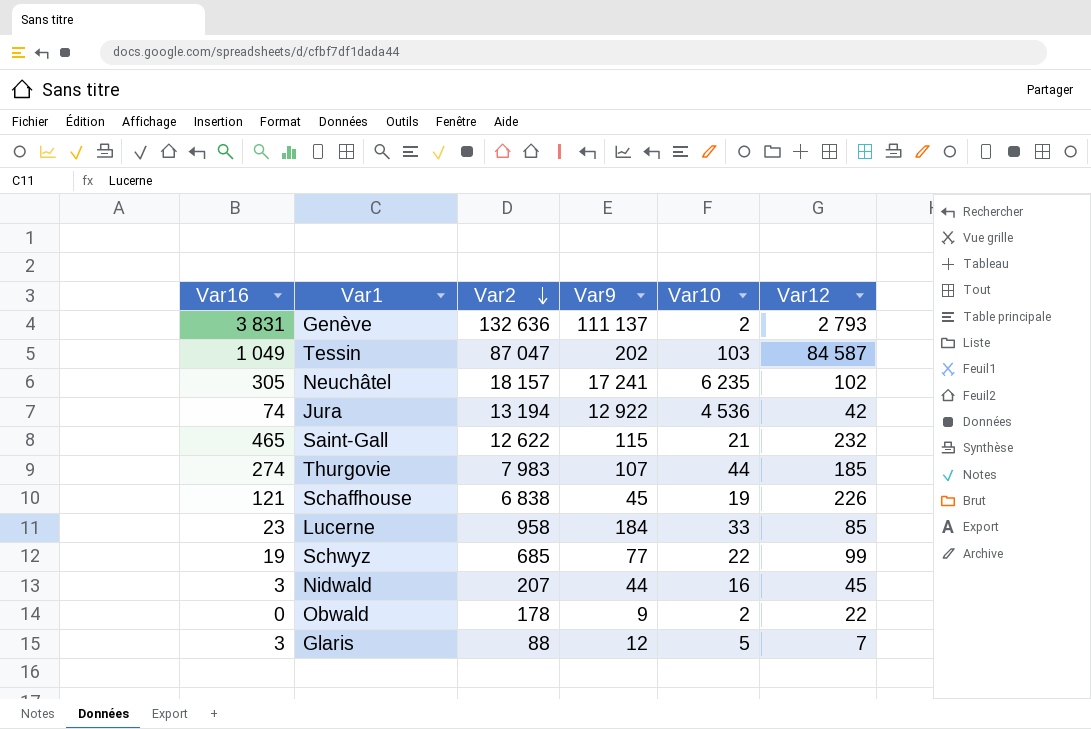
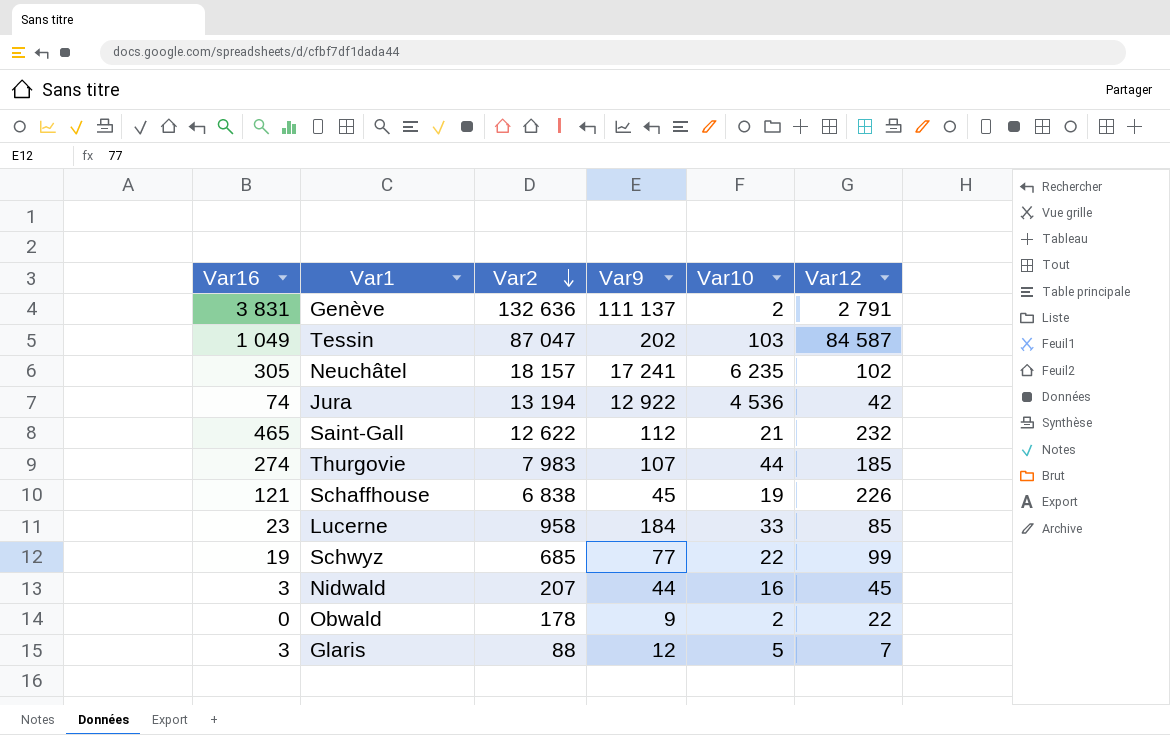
Genève | Var12: 2 793 -> 2 791
Saint-Gall | Var9: 115 -> 112

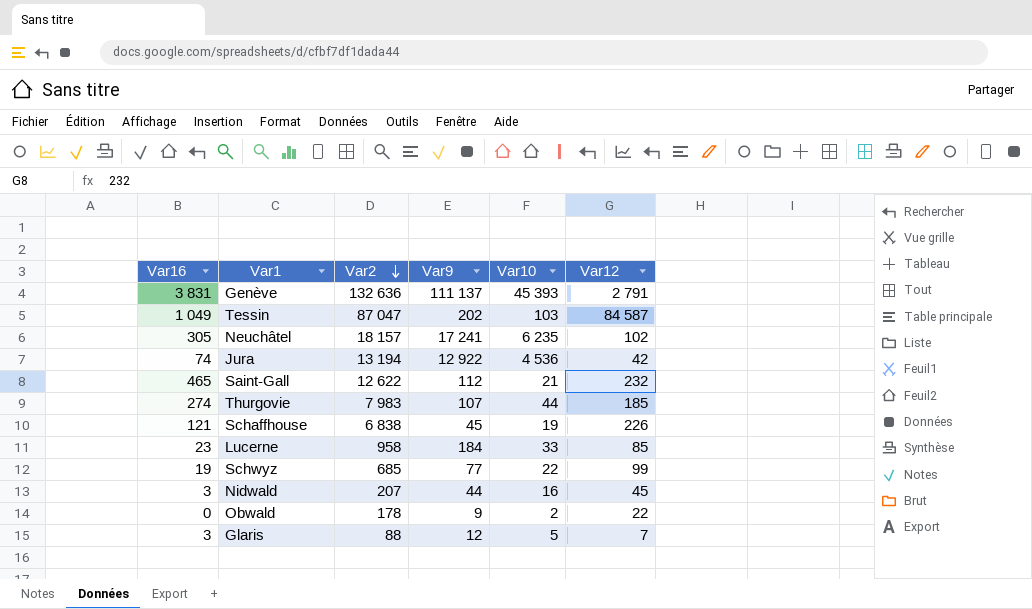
Genève | Var10: 2 -> 45 393

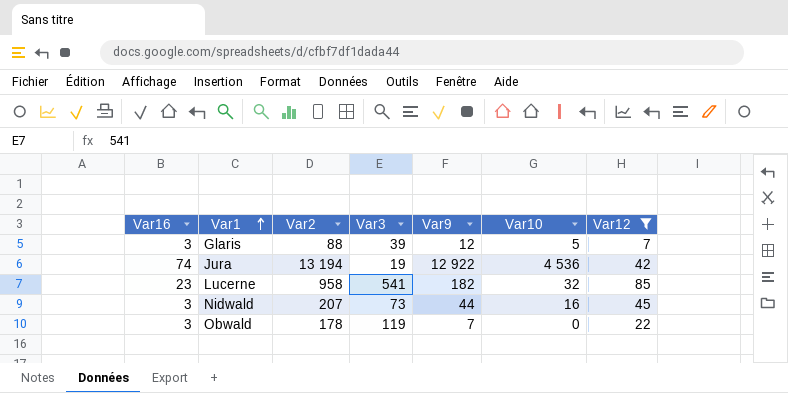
filter: none -> Var12 <= 85
row order: Var2 descending -> Var1 ascending
column Var3 | position: none -> 4
Lucerne | Var9: 184 -> 182
Lucerne | Var10: 33 -> 32
Obwald | Var16: 0 -> 3
Obwald | Var9: 9 -> 7
Obwald | Var10: 2 -> 0

